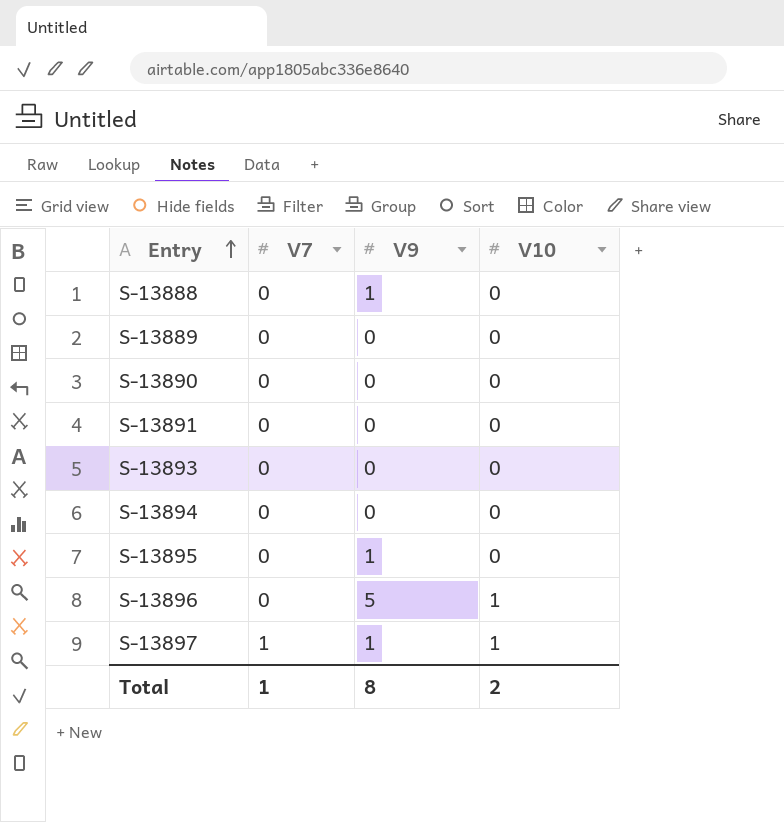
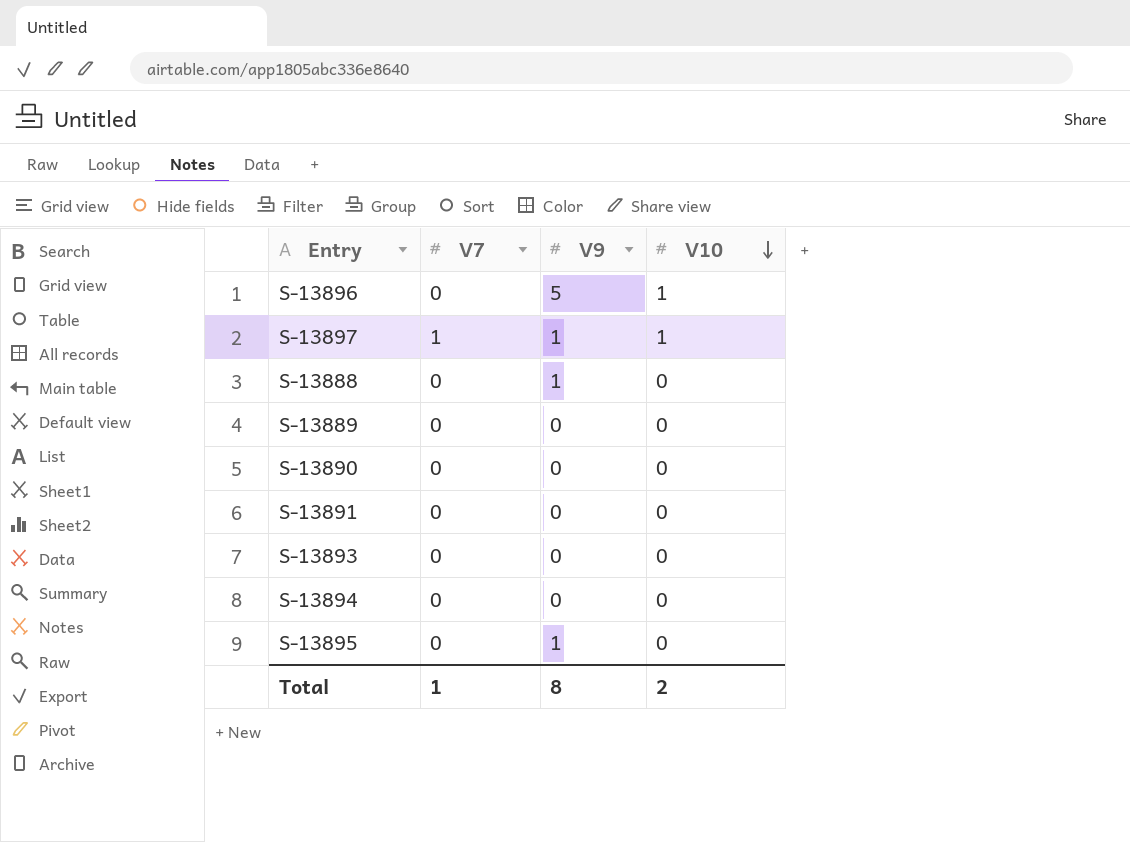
row order: Entry ascending -> V10 descending

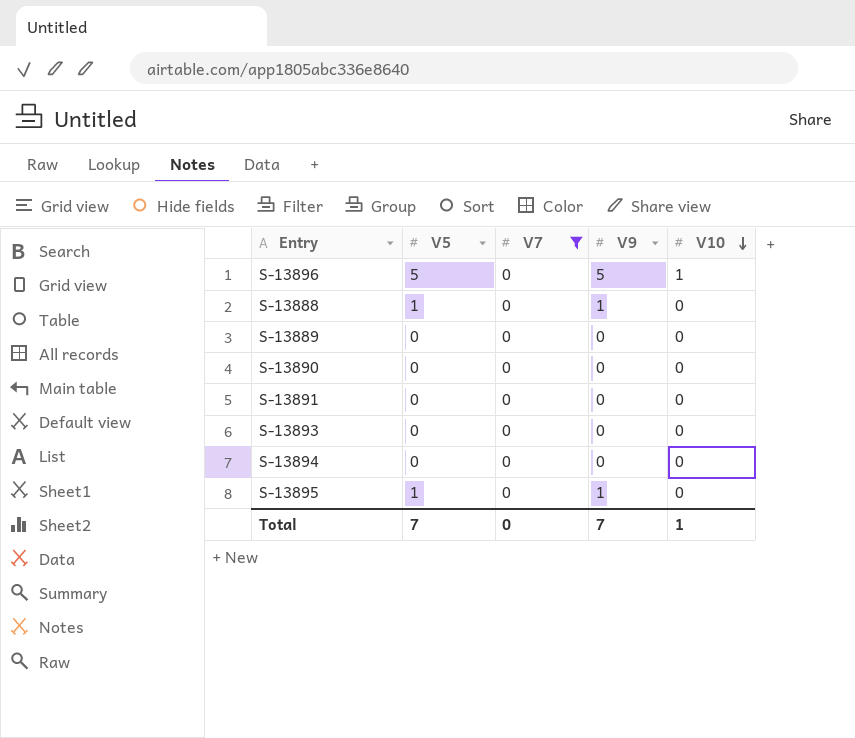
filter: none -> V7 = 0
column V5 | position: none -> 2
Total | V7: 1 -> 0
Total | V9: 8 -> 7
Total | V10: 2 -> 1

